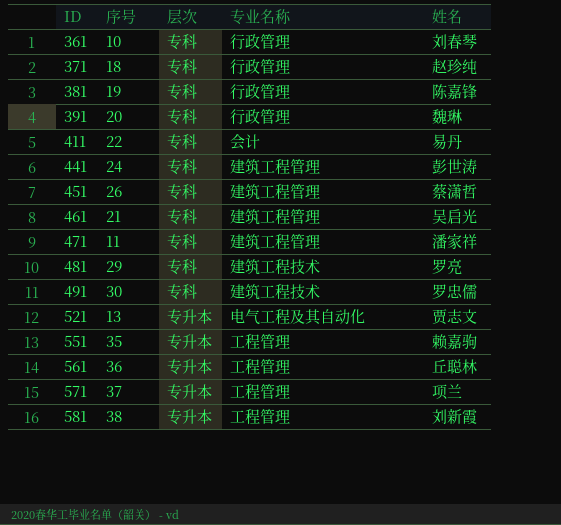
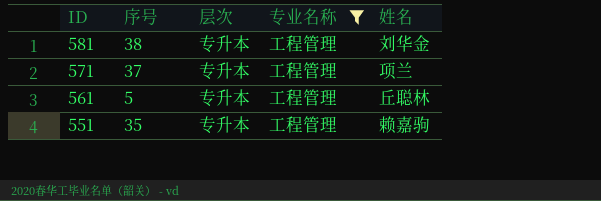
filter: none -> 专业名称 = 工程管理
row order: ID ascending -> ID descending
581 | 姓名: 刘新霞 -> 刘华金
561 | 序号: 36 -> 5

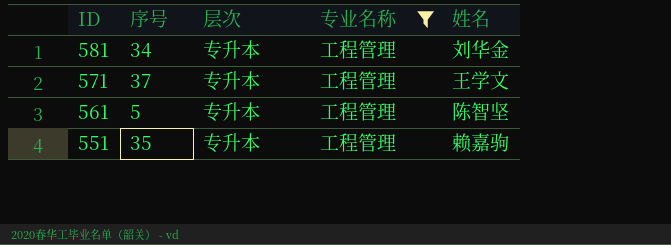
581 | 序号: 38 -> 34
571 | 姓名: 项兰 -> 王学文
561 | 姓名: 丘聪林 -> 陈智坚

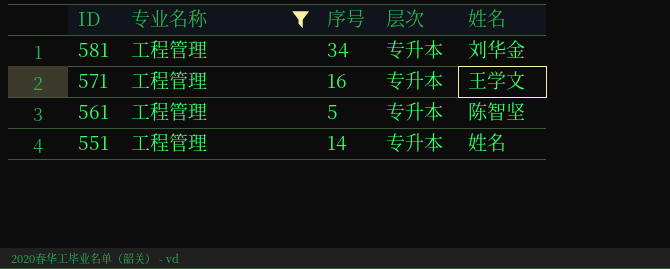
column 专业名称 | position: 4 -> 2
571 | 序号: 37 -> 16
551 | 序号: 35 -> 14
551 | 姓名: 赖嘉驹 -> 姓名

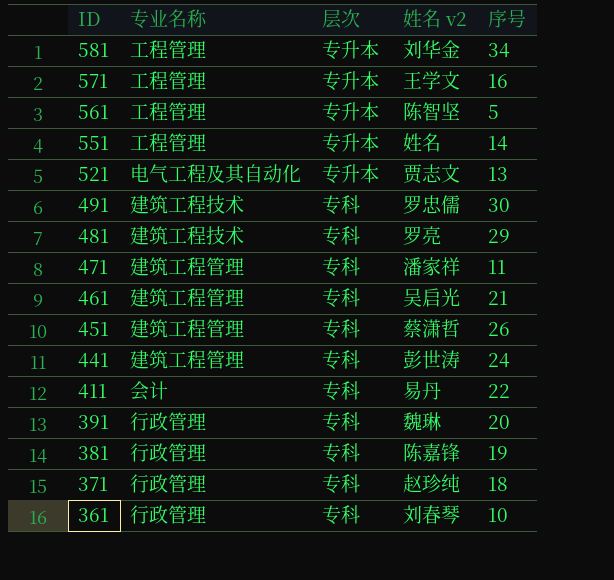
filter: 专业名称 = 工程管理 -> none
column name: 姓名 -> 姓名 v2
column 序号 | position: 3 -> 5

